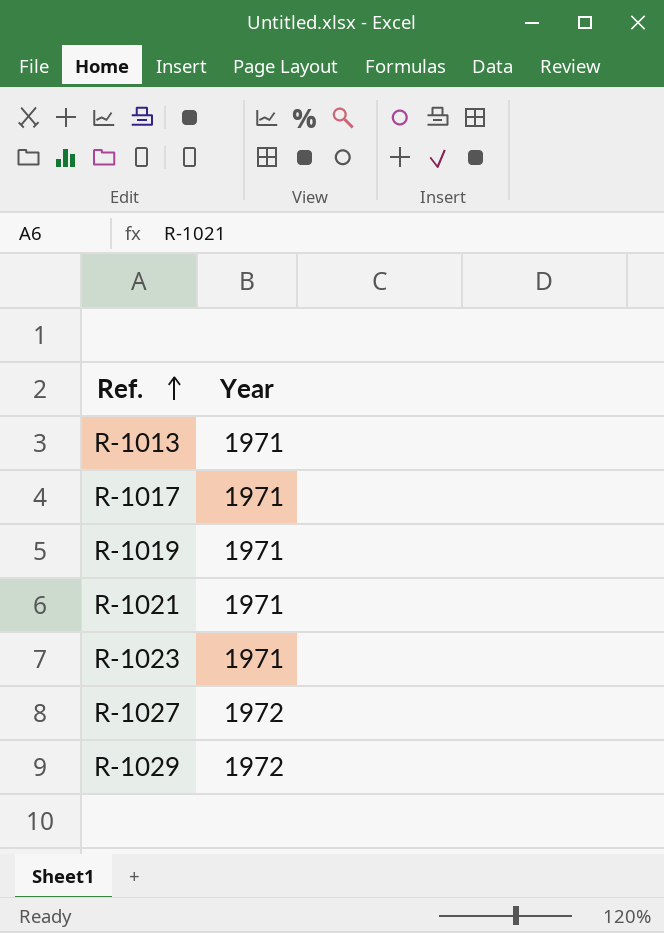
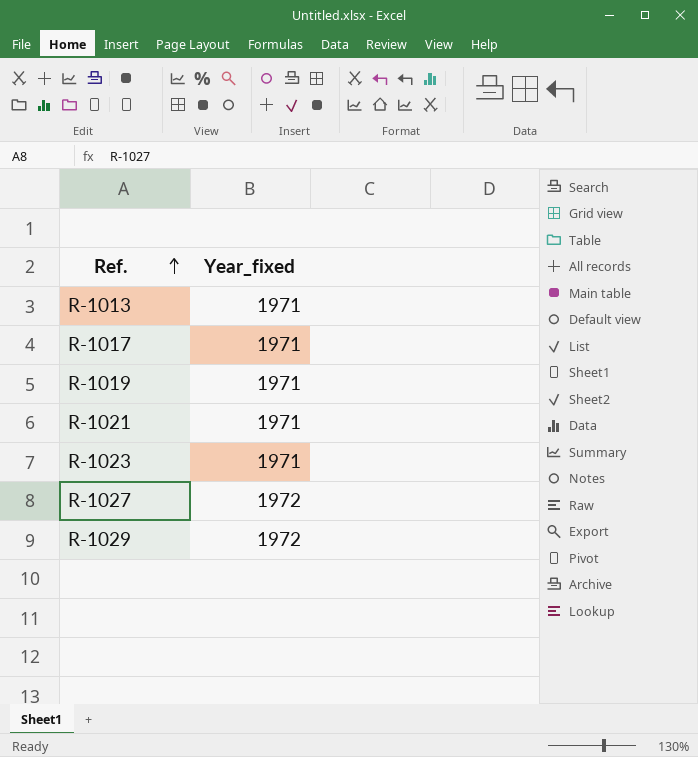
column name: Year -> Year_fixed

